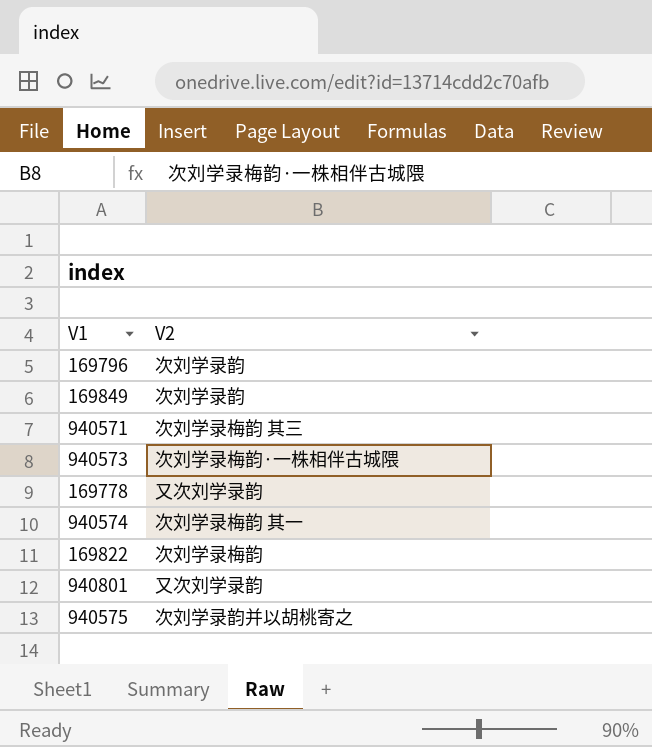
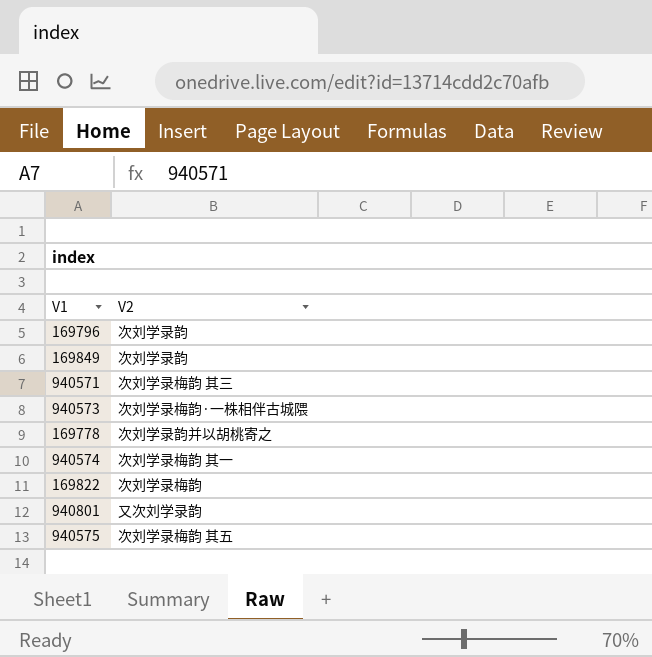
169778 | V2: 又次刘学录韵 -> 次刘学录韵并以胡桃寄之
940575 | V2: 次刘学录韵并以胡桃寄之 -> 次刘学录梅韵 其五

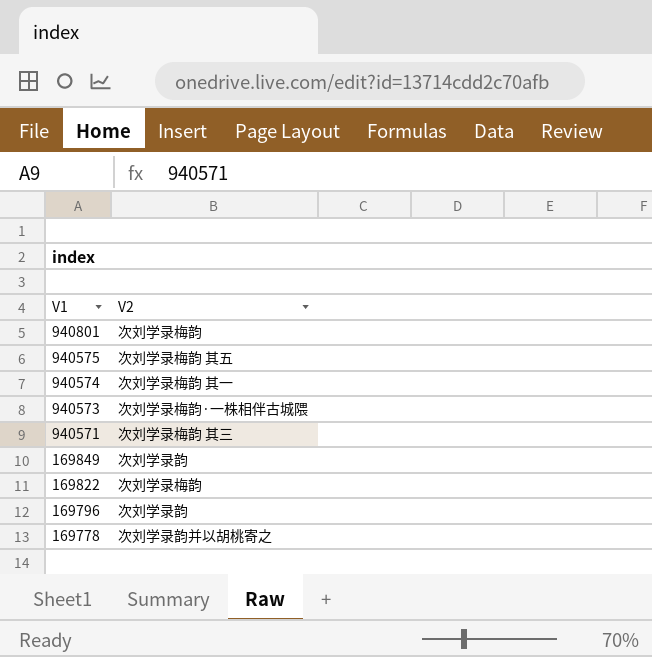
row order: none -> V1 descending
940801 | V2: 又次刘学录韵 -> 次刘学录梅韵

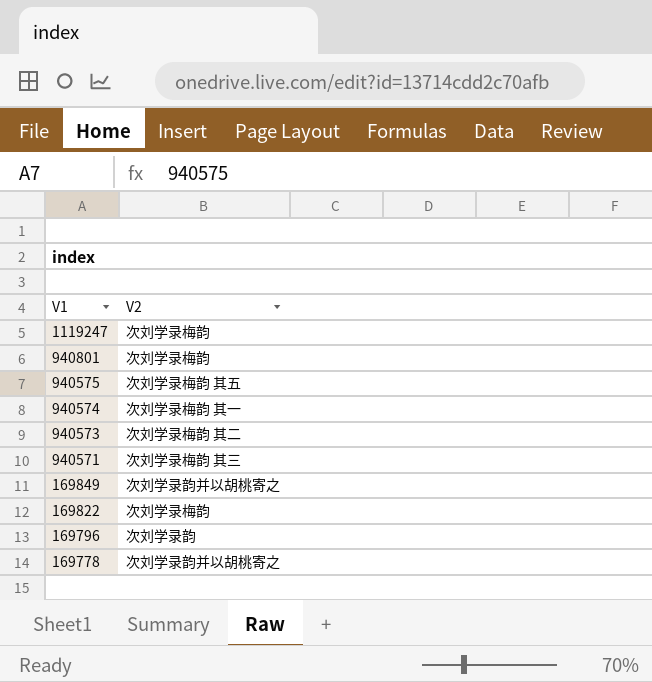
row 1119247: none -> 次刘学录梅韵
940573 | V2: 次刘学录梅韵·一株相伴古城隈 -> 次刘学录梅韵 其二
169849 | V2: 次刘学录韵 -> 次刘学录韵并以胡桃寄之

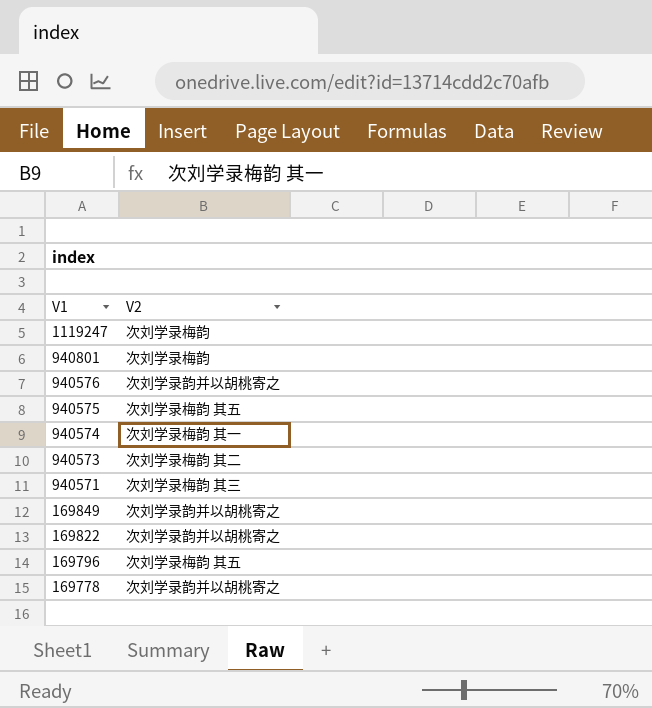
row 940576: none -> 次刘学录韵并以胡桃寄之
169822 | V2: 次刘学录梅韵 -> 次刘学录韵并以胡桃寄之
169796 | V2: 次刘学录韵 -> 次刘学录梅韵 其五

